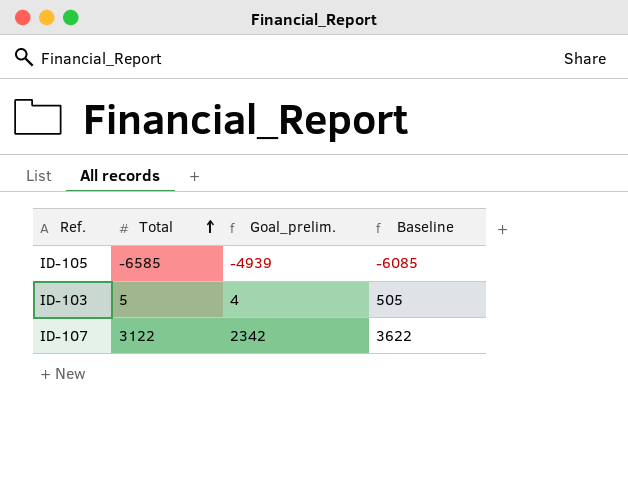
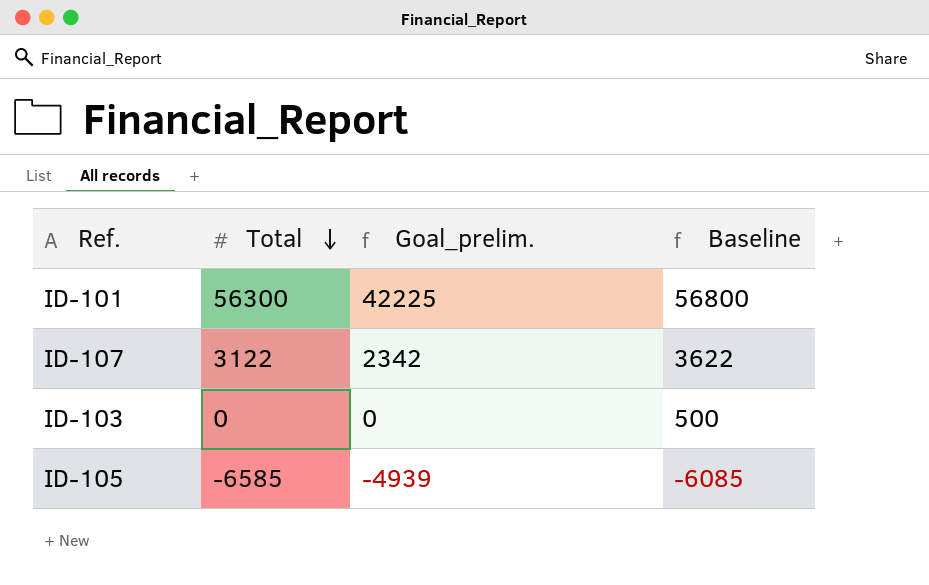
row order: Total ascending -> Total descending
row ID-101: none -> 56300 | 42225 | 56800
ID-103 | Total: 5 -> 0
ID-103 | Goal_prelim.: 4 -> 0
ID-103 | Baseline: 505 -> 500

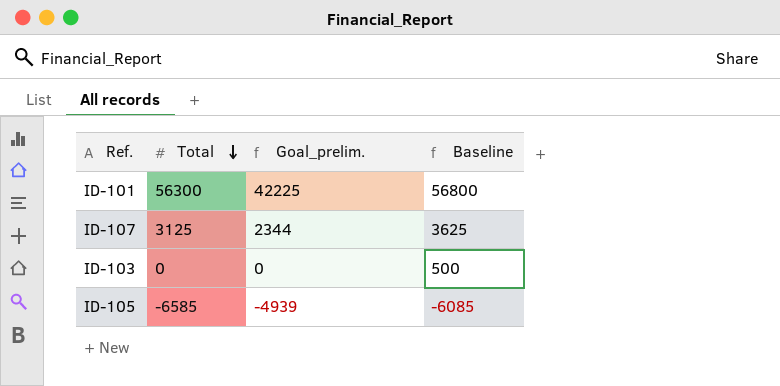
ID-107 | Total: 3122 -> 3125
ID-107 | Goal_prelim.: 2342 -> 2344
ID-107 | Baseline: 3622 -> 3625

